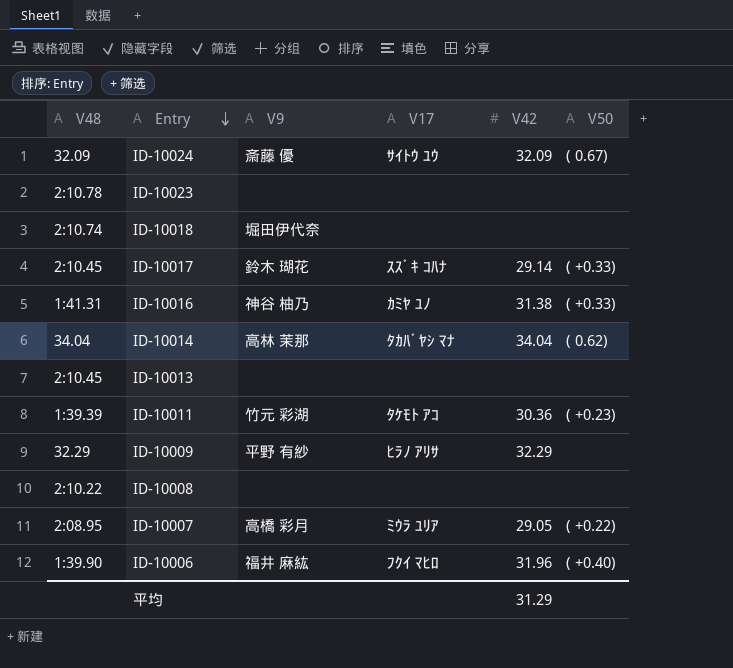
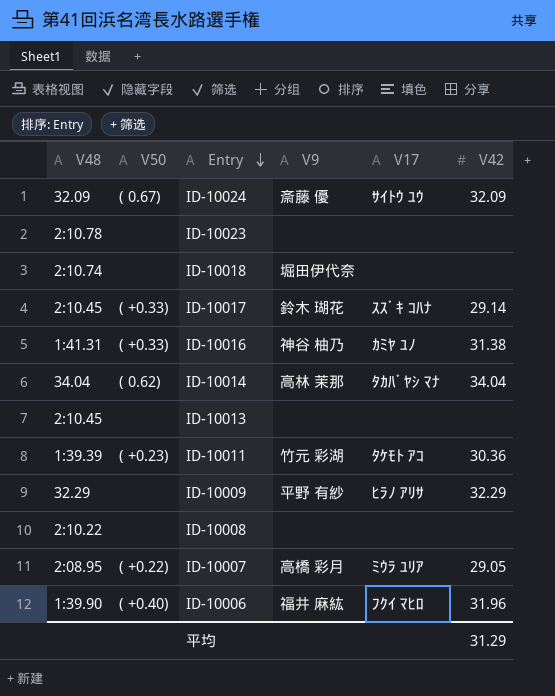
column V50 | position: 6 -> 2

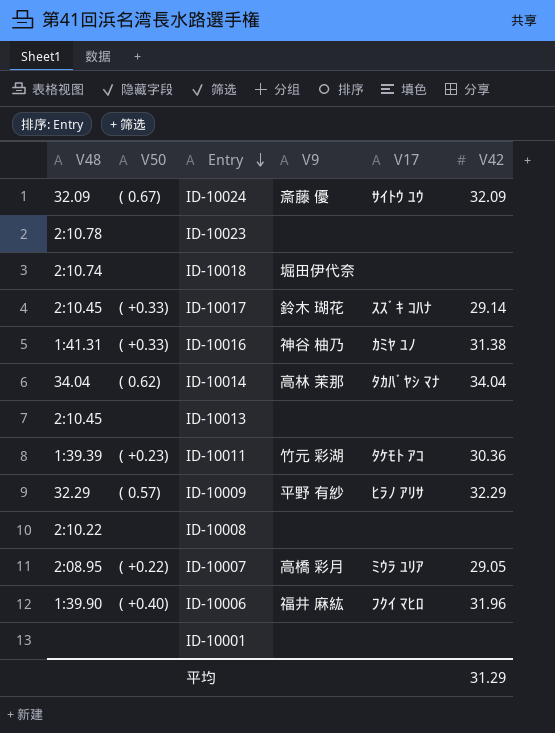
ID-10009 | V50: none -> ( 0.57)
row ID-10001: none -> none | none | none | none | none

